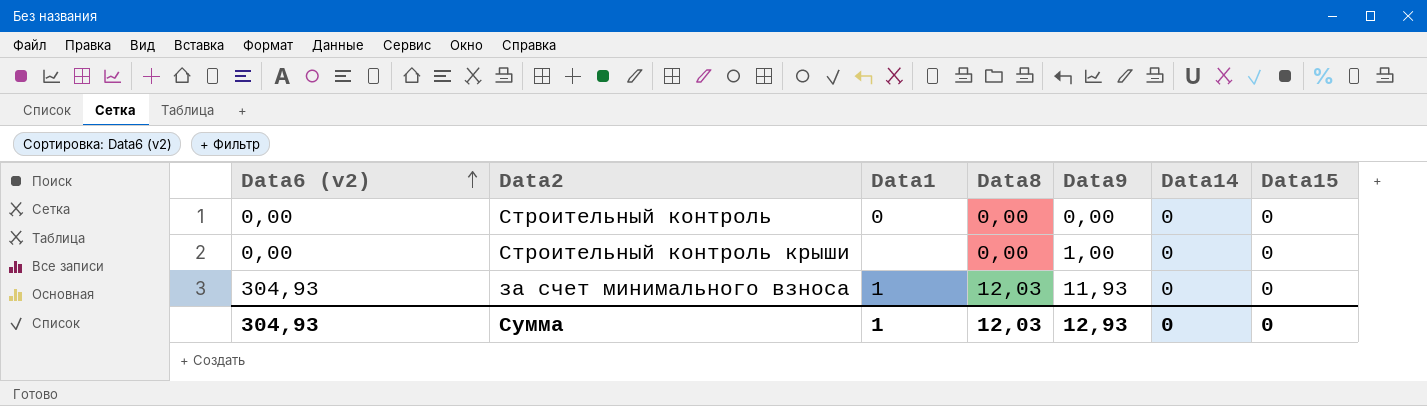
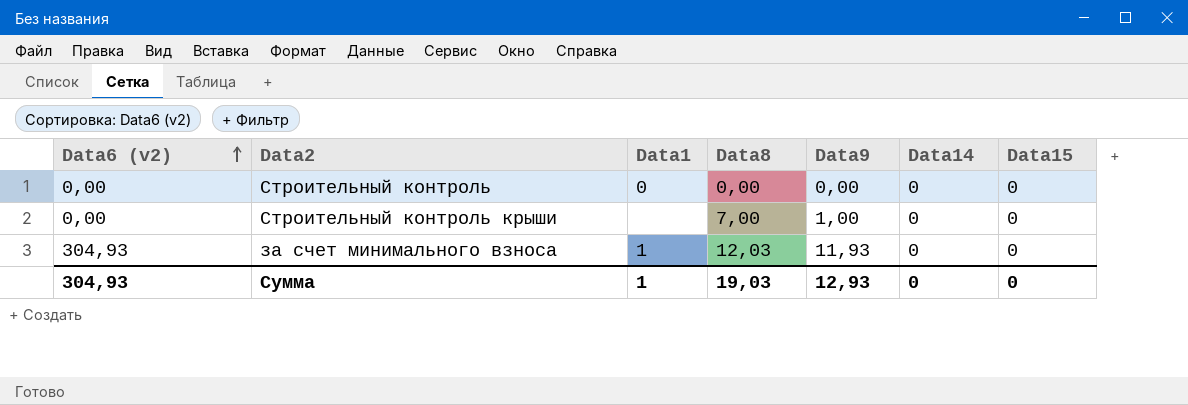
Строительный контроль крыши | Data8: 0,00 -> 7,00
Сумма | Data8: 12,03 -> 19,03

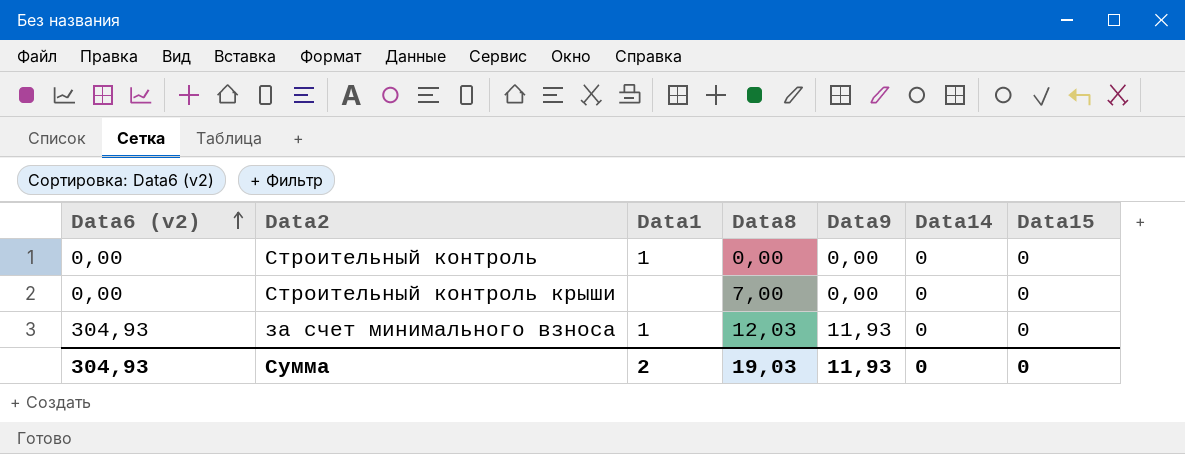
Строительный контроль | Data1: 0 -> 1
Строительный контроль крыши | Data9: 1,00 -> 0,00
Сумма | Data1: 1 -> 2
Сумма | Data9: 12,93 -> 11,93

